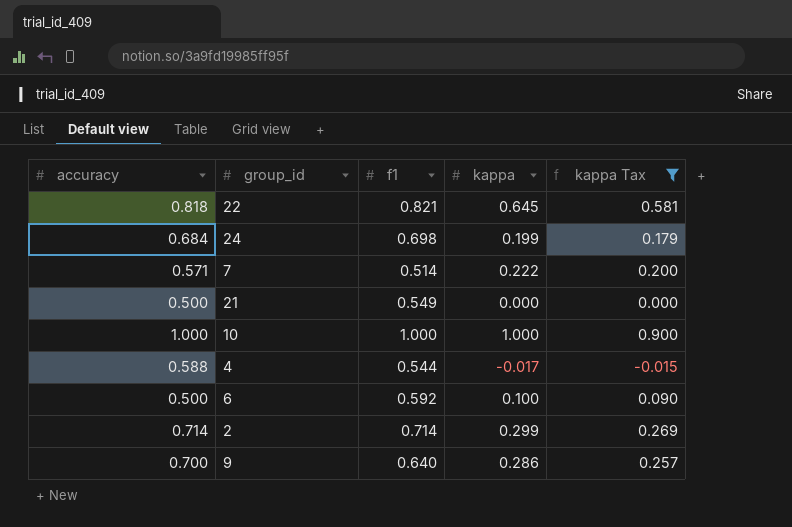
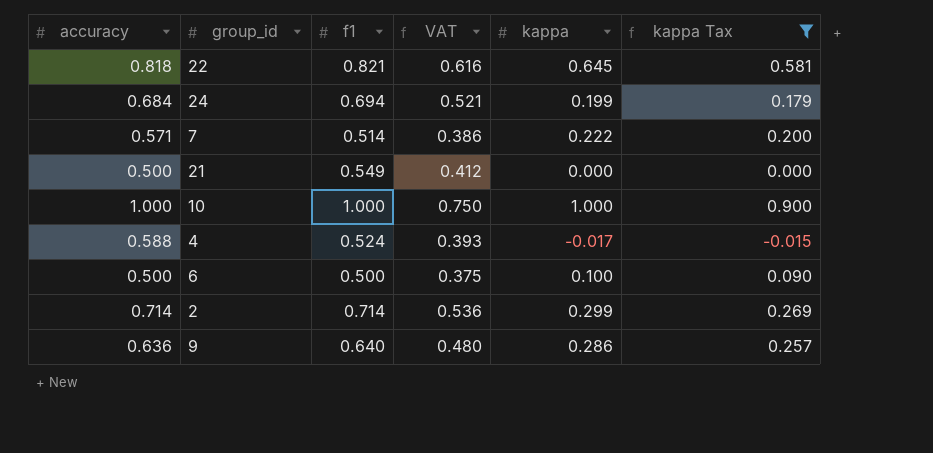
column VAT | formula: none -> [f1] * 0.75
24 | f1: 0.698 -> 0.694
4 | f1: 0.544 -> 0.524
6 | f1: 0.592 -> 0.500
9 | accuracy: 0.700 -> 0.636

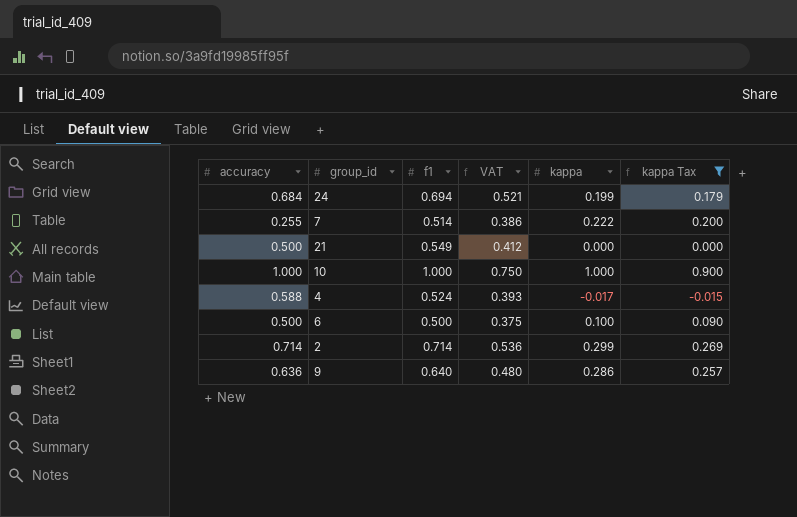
row 22: 0.818 | 0.821 | 0.616 | 0.645 | 0.581 -> none
7 | accuracy: 0.571 -> 0.255

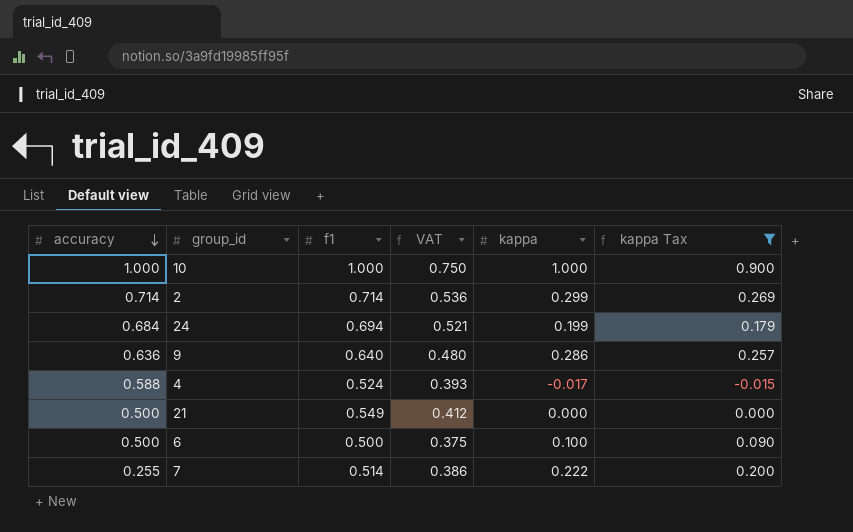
row order: none -> accuracy descending

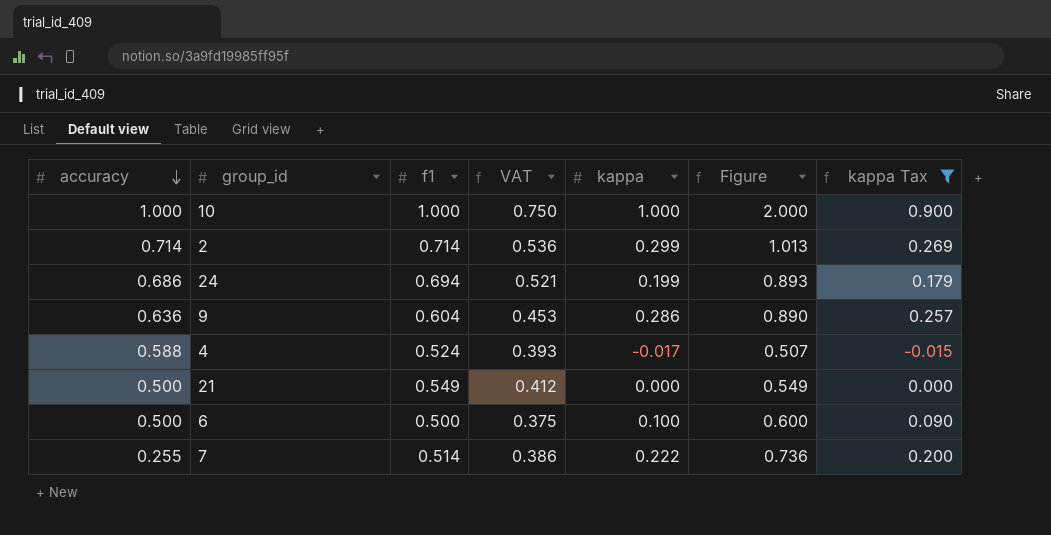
column Figure | formula: none -> [f1] + [kappa]
24 | accuracy: 0.684 -> 0.686
9 | f1: 0.640 -> 0.604
9 | VAT: 0.480 -> 0.453

